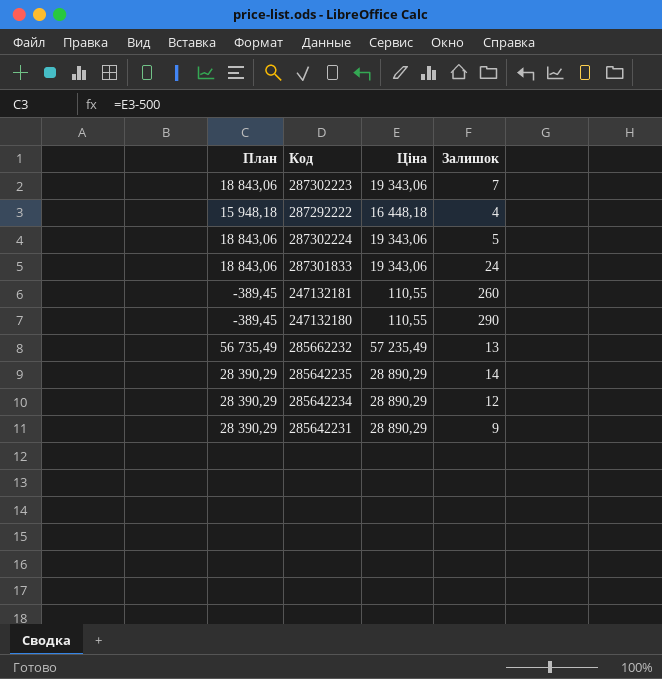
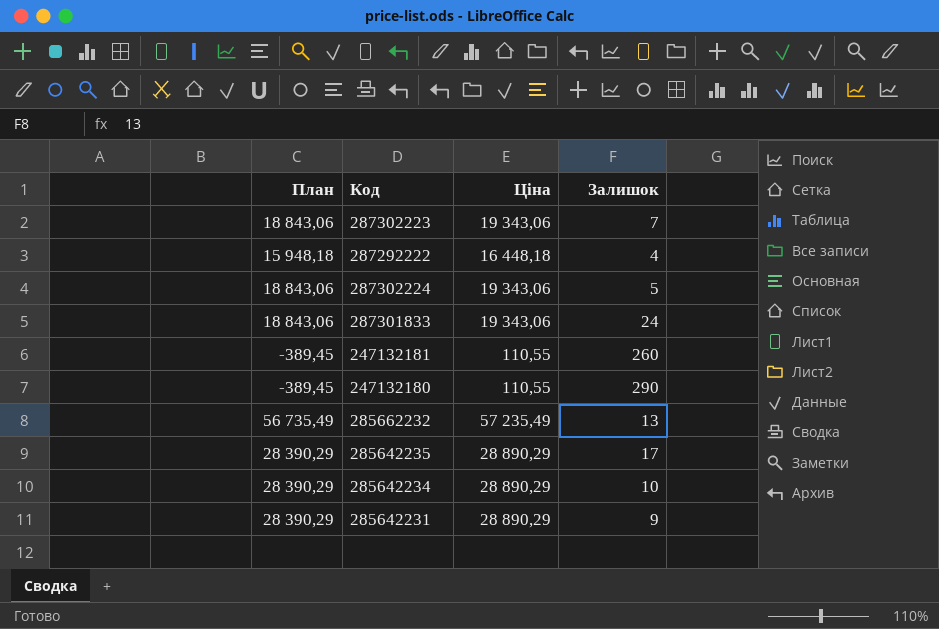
285642235 | Залишок: 14 -> 17
285642234 | Залишок: 12 -> 10

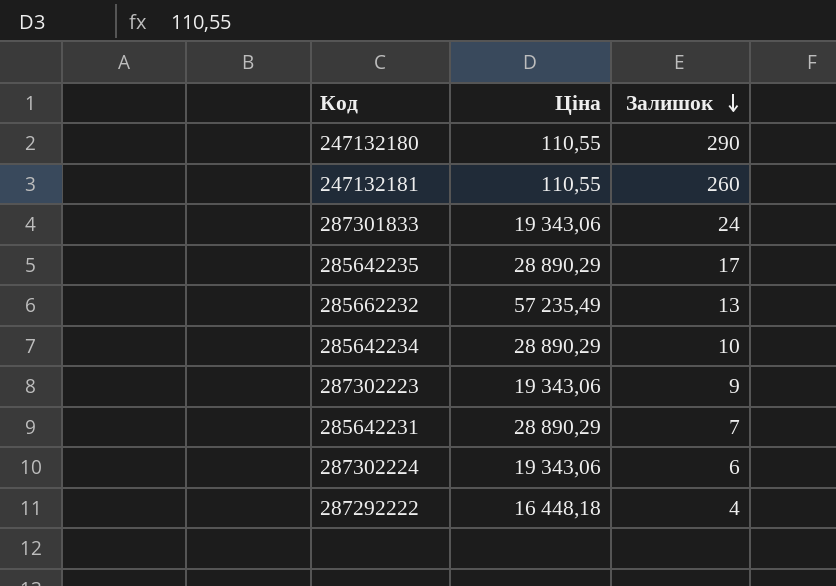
row order: none -> Залишок descending
column План | formula: [Ціна] - 500 -> none
287302223 | Залишок: 7 -> 9
285642231 | Залишок: 9 -> 7
287302224 | Залишок: 5 -> 6

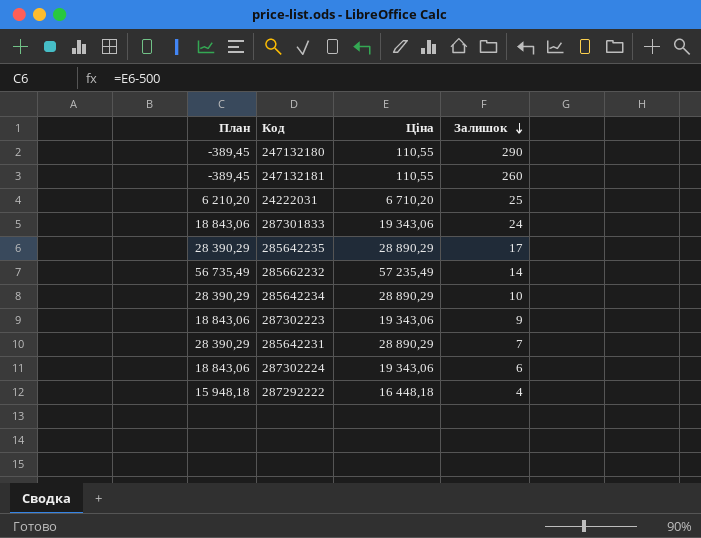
column План | formula: none -> [Ціна] - 500
row 24222031: none -> 6 210,20 | 6 710,20 | 25
285662232 | Залишок: 13 -> 14

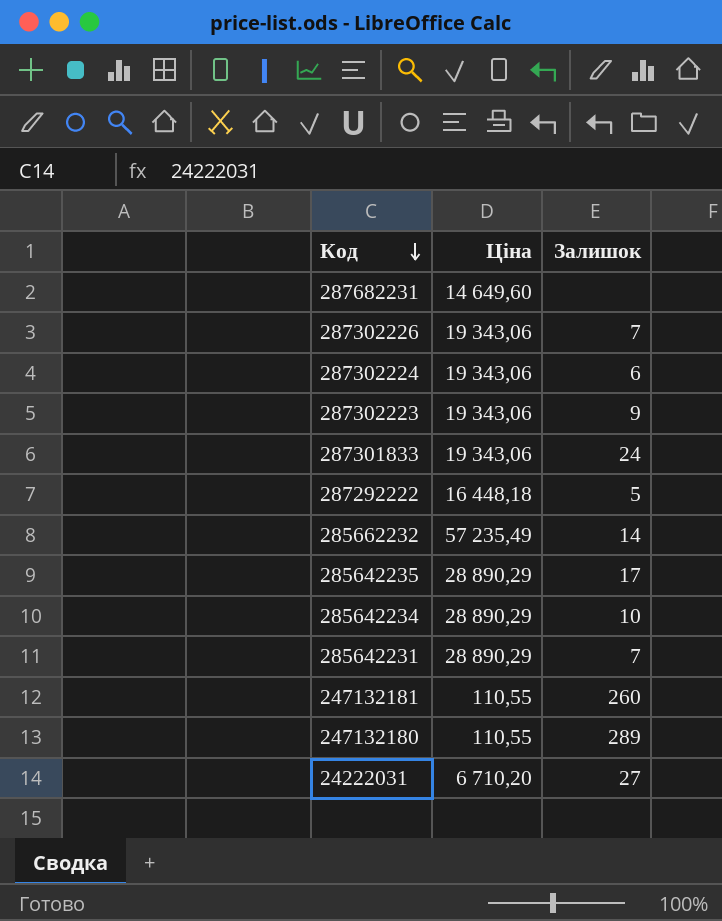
row order: Залишок descending -> Код descending
column План | formula: [Ціна] - 500 -> none
row 287682231: none -> 14 649,60 | none
row 287302226: none -> 19 343,06 | 7
287292222 | Залишок: 4 -> 5
247132180 | Залишок: 290 -> 289
24222031 | Залишок: 25 -> 27

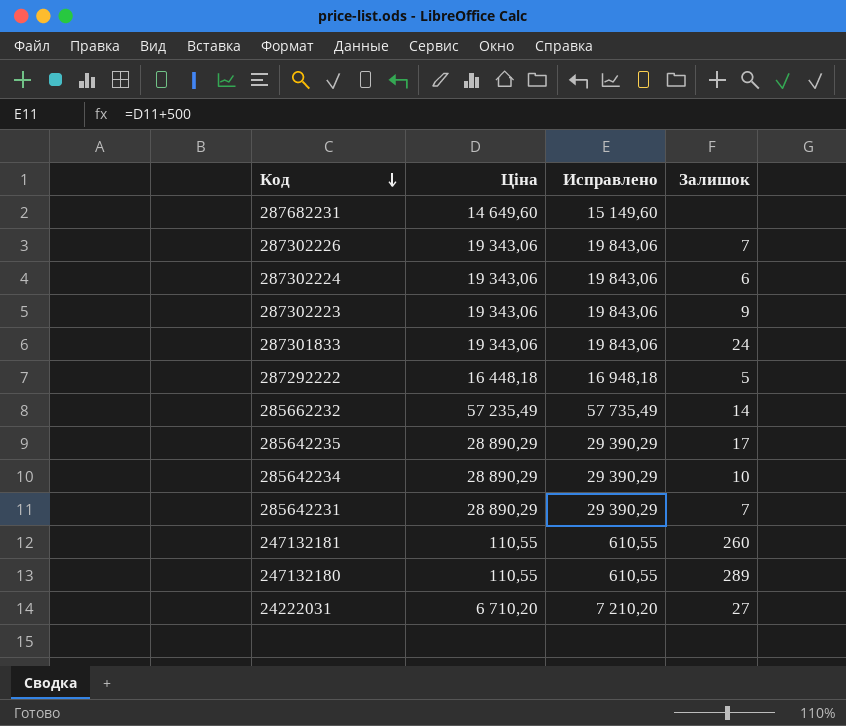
column Исправлено | formula: none -> [Ціна] + 500

